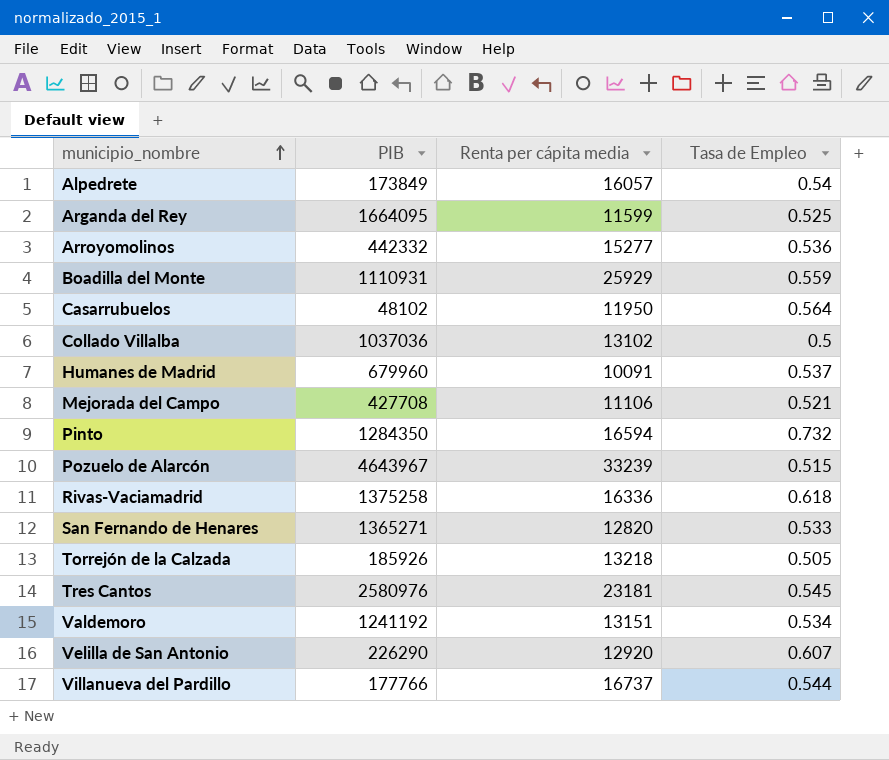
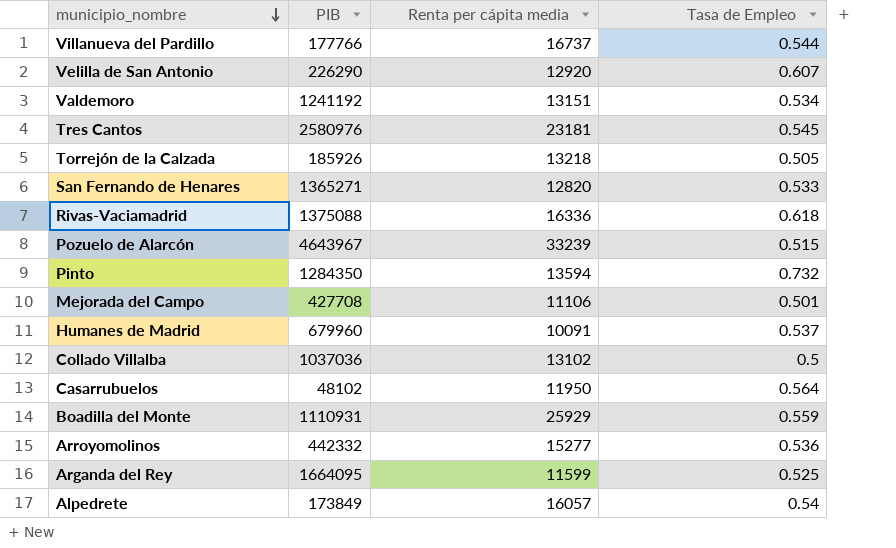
row order: municipio_nombre ascending -> municipio_nombre descending
Rivas-Vaciamadrid | PIB: 1375258 -> 1375088
Pinto | Renta per cápita media: 16594 -> 13594
Mejorada del Campo | Tasa de Empleo: 0.521 -> 0.501

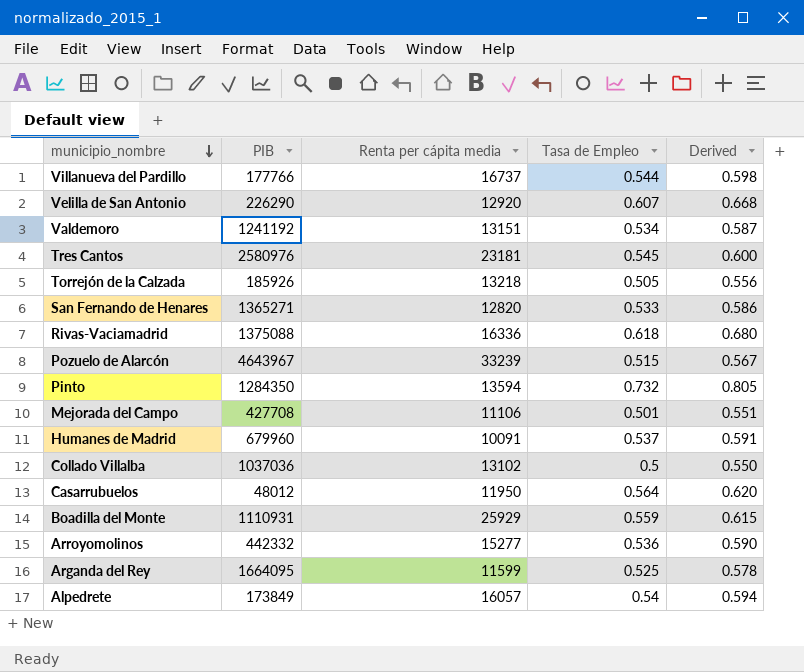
column Derived | formula: none -> [Tasa de Empleo] * 1.1
Casarrubuelos | PIB: 48102 -> 48012

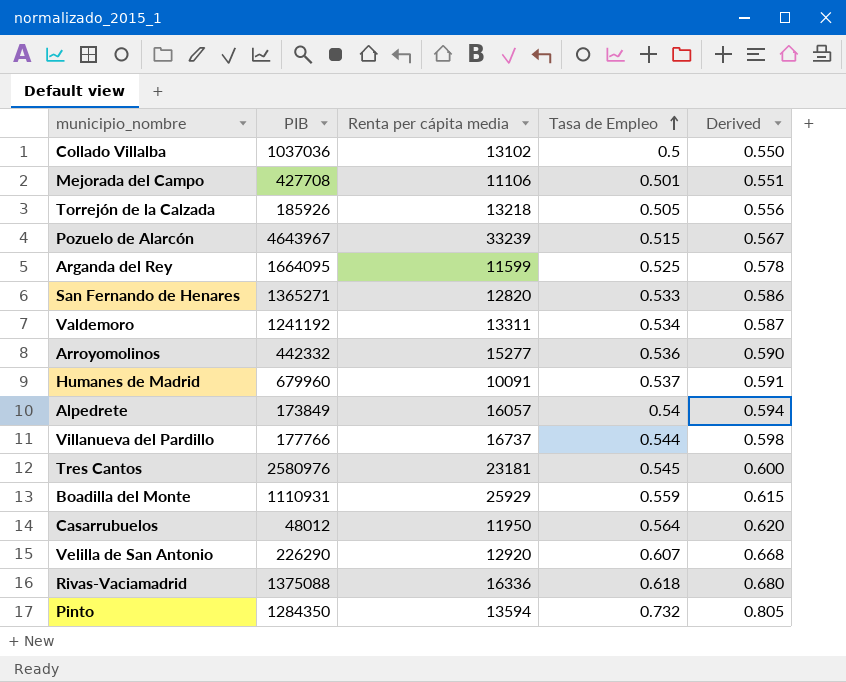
row order: municipio_nombre descending -> Tasa de Empleo ascending
Valdemoro | Renta per cápita media: 13151 -> 13311

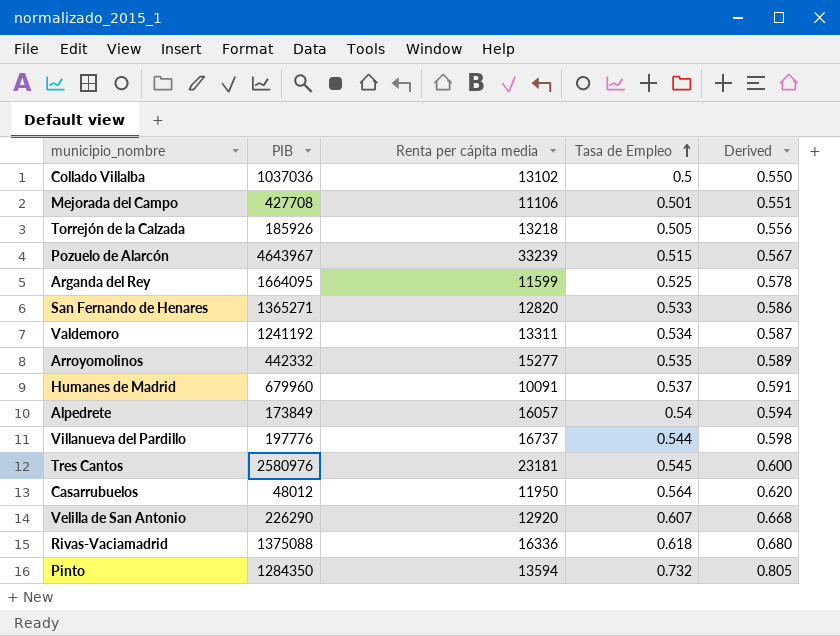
row Boadilla del Monte: 1110931 | 25929 | 0.559 | 0.615 -> none
Arroyomolinos | Tasa de Empleo: 0.536 -> 0.535
Arroyomolinos | Derived: 0.590 -> 0.589
Villanueva del Pardillo | PIB: 177766 -> 197776

